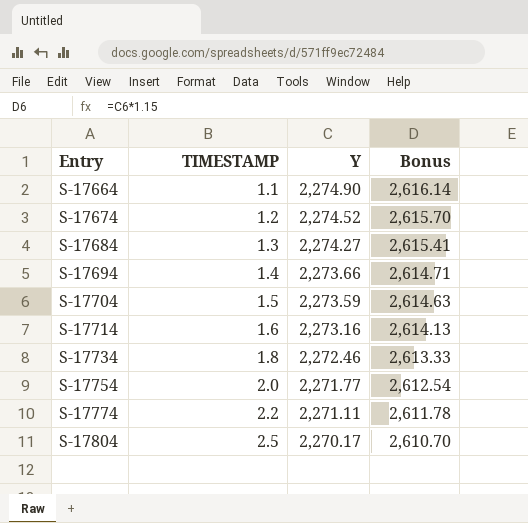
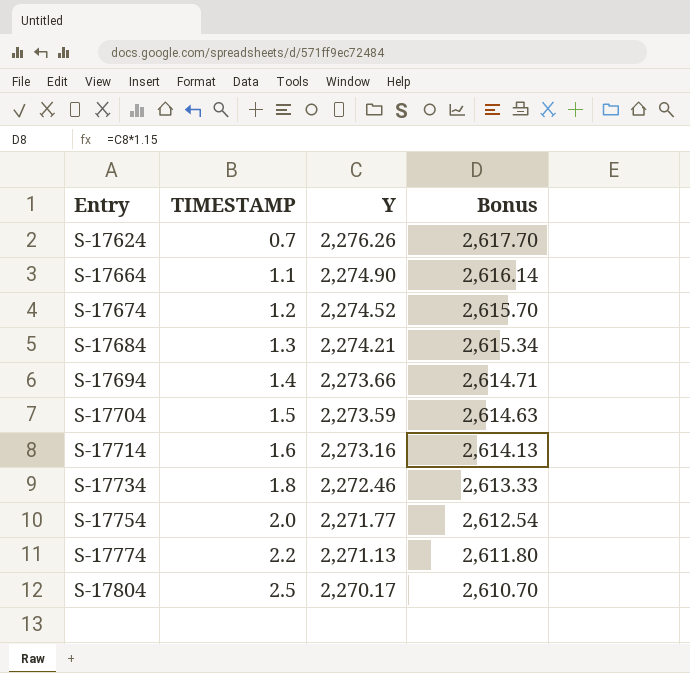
row S-17624: none -> 0.7 | 2,276.26 | 2,617.70
S-17684 | Y: 2,274.27 -> 2,274.21
S-17684 | Bonus: 2,615.41 -> 2,615.34
S-17774 | Y: 2,271.11 -> 2,271.13
S-17774 | Bonus: 2,611.78 -> 2,611.80

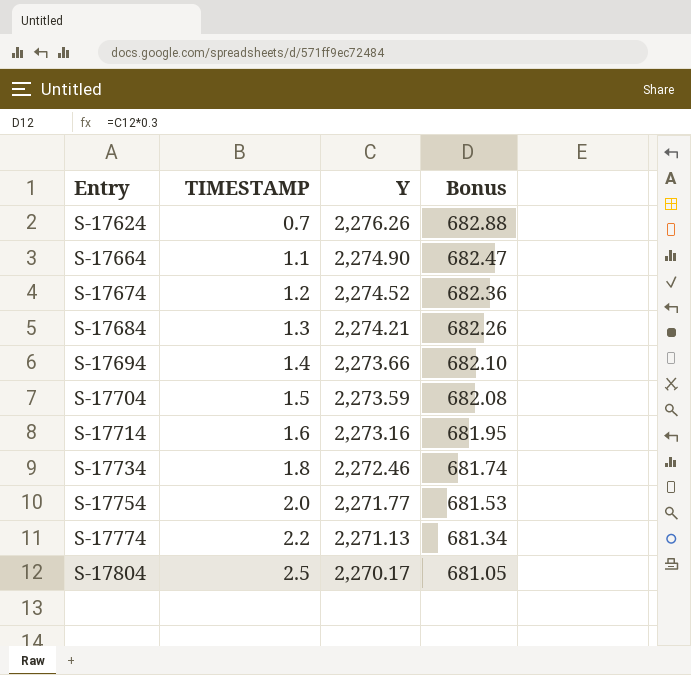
column Bonus | formula: [Y] * 1.15 -> [Y] * 0.3

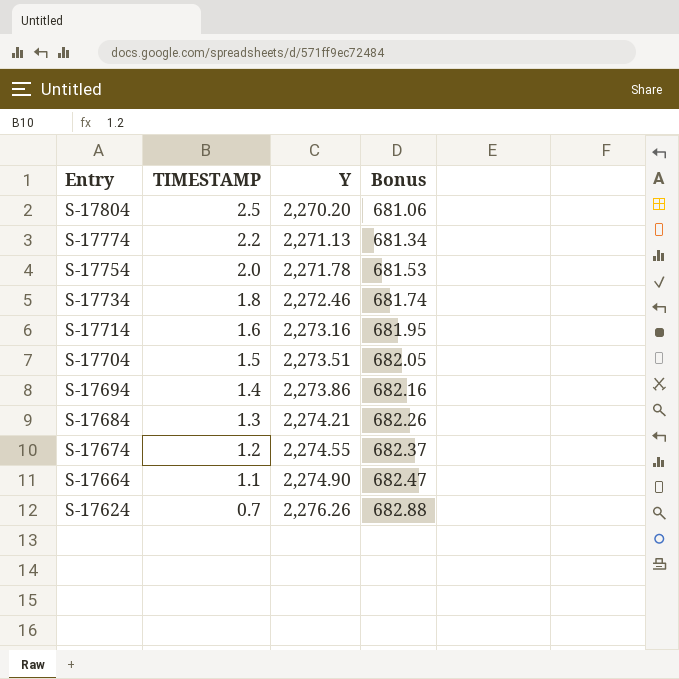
row order: Entry ascending -> Entry descending
S-17804 | Y: 2,270.17 -> 2,270.20
S-17804 | Bonus: 681.05 -> 681.06
S-17754 | Y: 2,271.77 -> 2,271.78
S-17704 | Y: 2,273.59 -> 2,273.51
S-17704 | Bonus: 682.08 -> 682.05
S-17694 | Y: 2,273.66 -> 2,273.86
S-17694 | Bonus: 682.10 -> 682.16
S-17674 | Y: 2,274.52 -> 2,274.55
S-17674 | Bonus: 682.36 -> 682.37

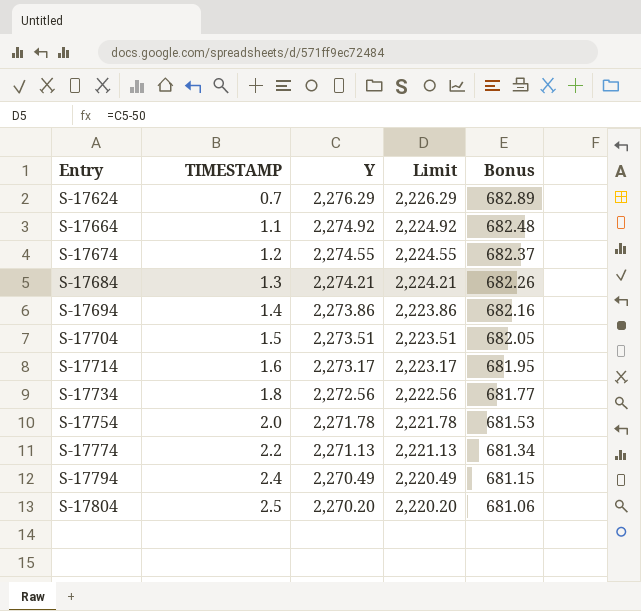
row order: Entry descending -> Entry ascending
column Limit | formula: none -> [Y] - 50
S-17624 | Y: 2,276.26 -> 2,276.29
S-17624 | Bonus: 682.88 -> 682.89
S-17664 | Y: 2,274.90 -> 2,274.92
S-17664 | Bonus: 682.47 -> 682.48
S-17714 | Y: 2,273.16 -> 2,273.17
S-17734 | Y: 2,272.46 -> 2,272.56
S-17734 | Bonus: 681.74 -> 681.77
row S-17794: none -> 2.4 | 2,270.49 | 2,220.49 | 681.15

